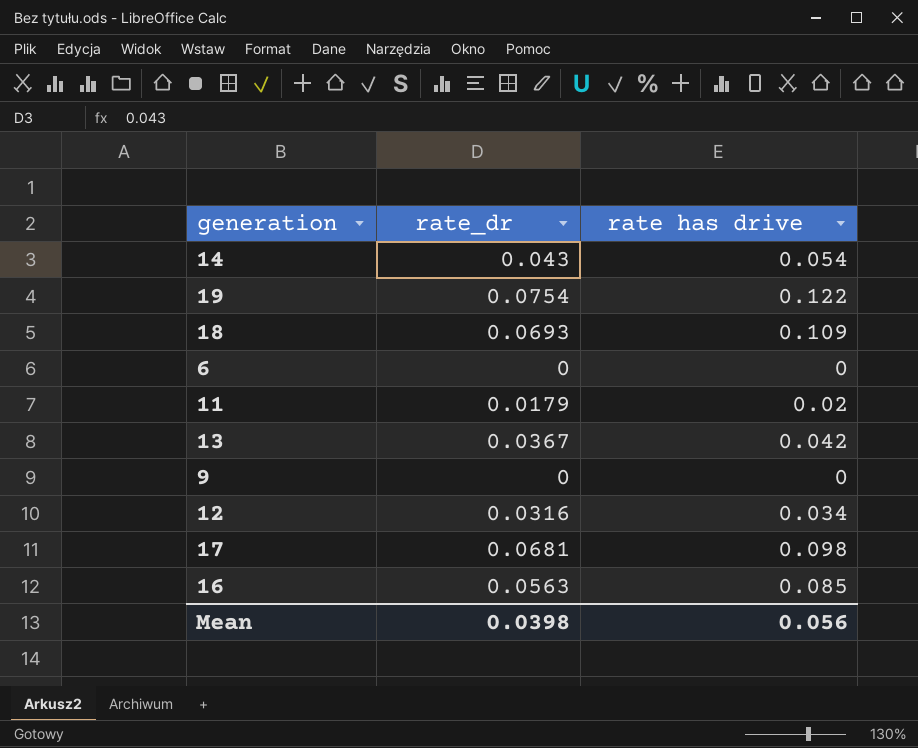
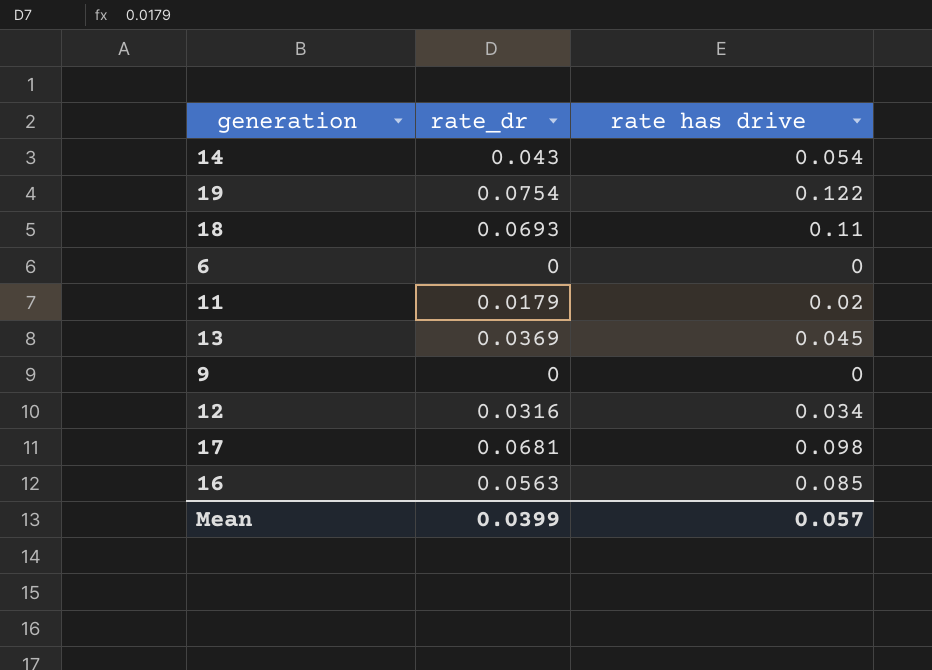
18 | rate has drive: 0.109 -> 0.11
13 | rate_dr: 0.0367 -> 0.0369
13 | rate has drive: 0.042 -> 0.045
Mean | rate_dr: 0.0398 -> 0.0399
Mean | rate has drive: 0.056 -> 0.057

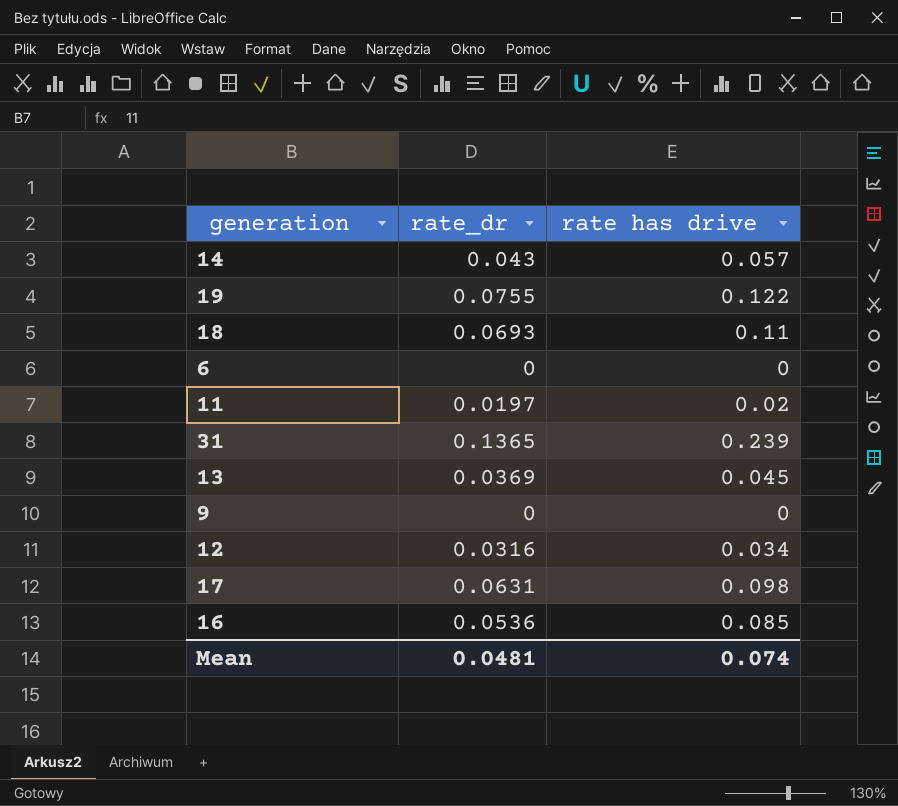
14 | rate has drive: 0.054 -> 0.057
19 | rate_dr: 0.0754 -> 0.0755
11 | rate_dr: 0.0179 -> 0.0197
row 31: none -> 0.1365 | 0.239
17 | rate_dr: 0.0681 -> 0.0631
16 | rate_dr: 0.0563 -> 0.0536
Mean | rate_dr: 0.0399 -> 0.0481
Mean | rate has drive: 0.057 -> 0.074

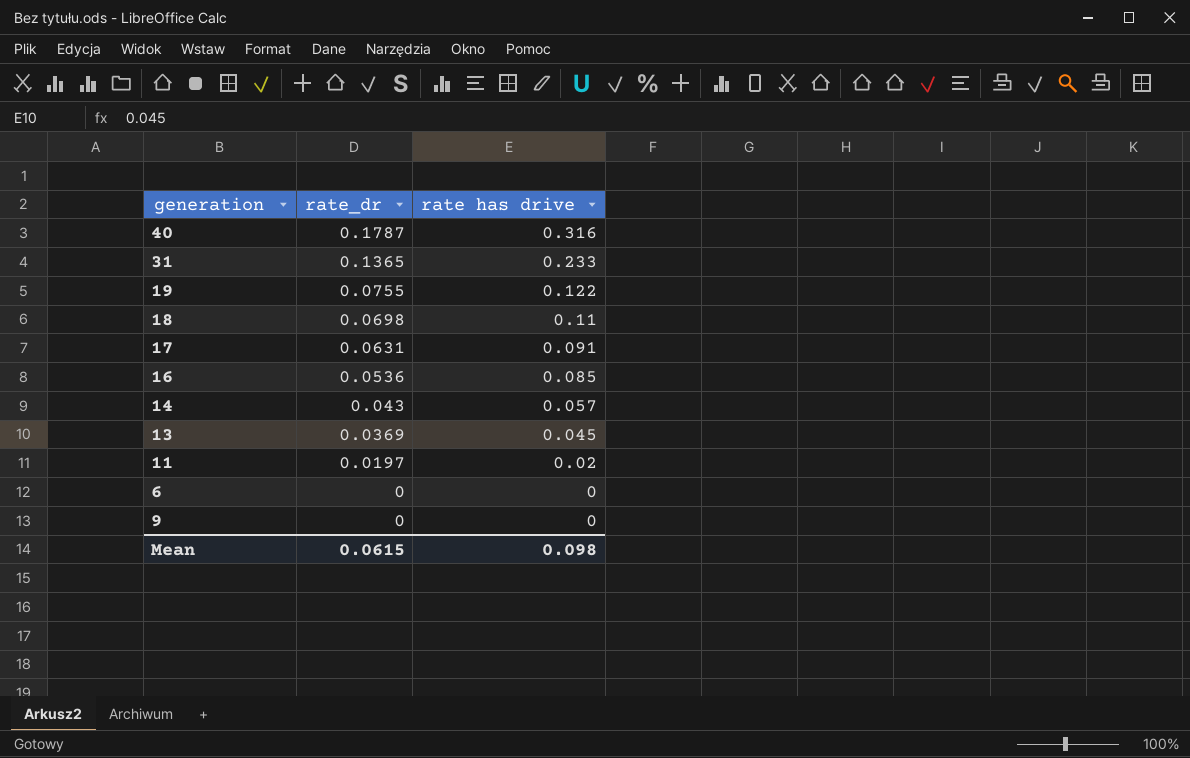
row order: none -> rate_dr descending
row 12: 0.0316 | 0.034 -> none
row 40: none -> 0.1787 | 0.316
31 | rate has drive: 0.239 -> 0.233
18 | rate_dr: 0.0693 -> 0.0698
17 | rate has drive: 0.098 -> 0.091
Mean | rate_dr: 0.0481 -> 0.0615
Mean | rate has drive: 0.074 -> 0.098

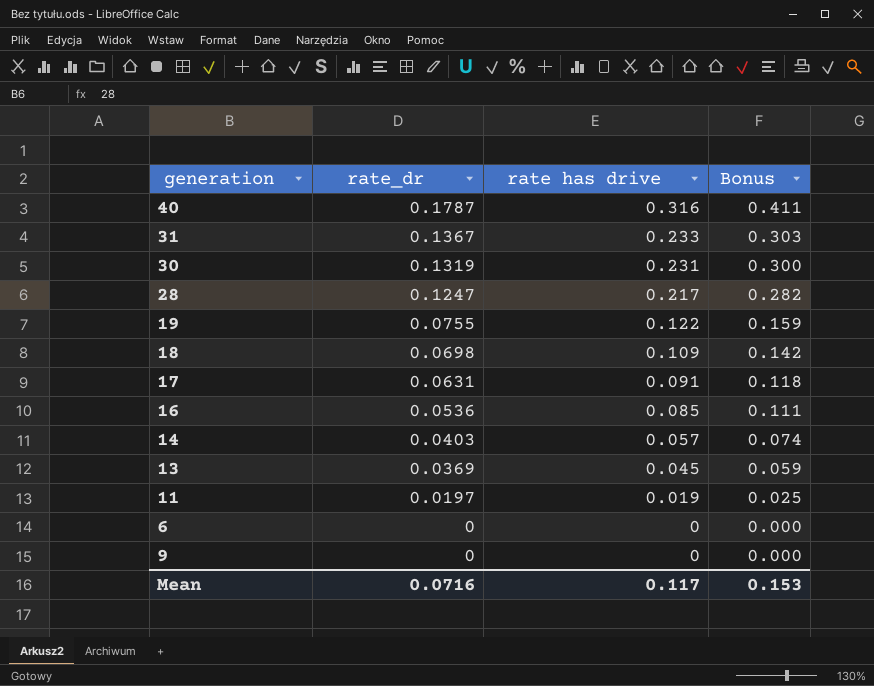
column Bonus | formula: none -> [rate has drive] * 1.3
31 | rate_dr: 0.1365 -> 0.1367
row 30: none -> 0.1319 | 0.231 | 0.300
row 28: none -> 0.1247 | 0.217 | 0.282
18 | rate has drive: 0.11 -> 0.109
14 | rate_dr: 0.043 -> 0.0403
11 | rate has drive: 0.02 -> 0.019
Mean | rate_dr: 0.0615 -> 0.0716
Mean | rate has drive: 0.098 -> 0.117

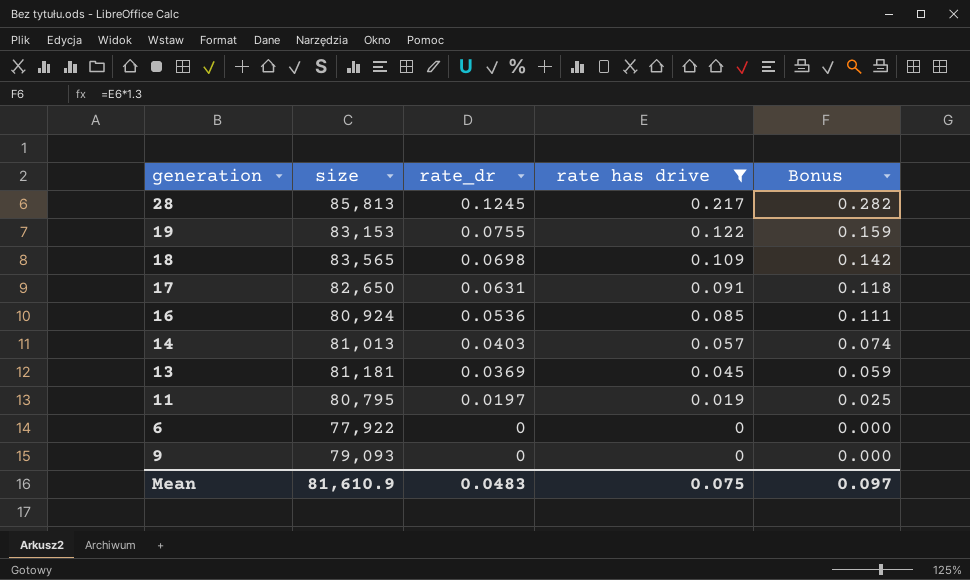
filter: none -> rate has drive <= 0.217
column size | position: none -> 2
28 | rate_dr: 0.1247 -> 0.1245
Mean | rate_dr: 0.0716 -> 0.0483
Mean | rate has drive: 0.117 -> 0.075
Mean | Bonus: 0.153 -> 0.097

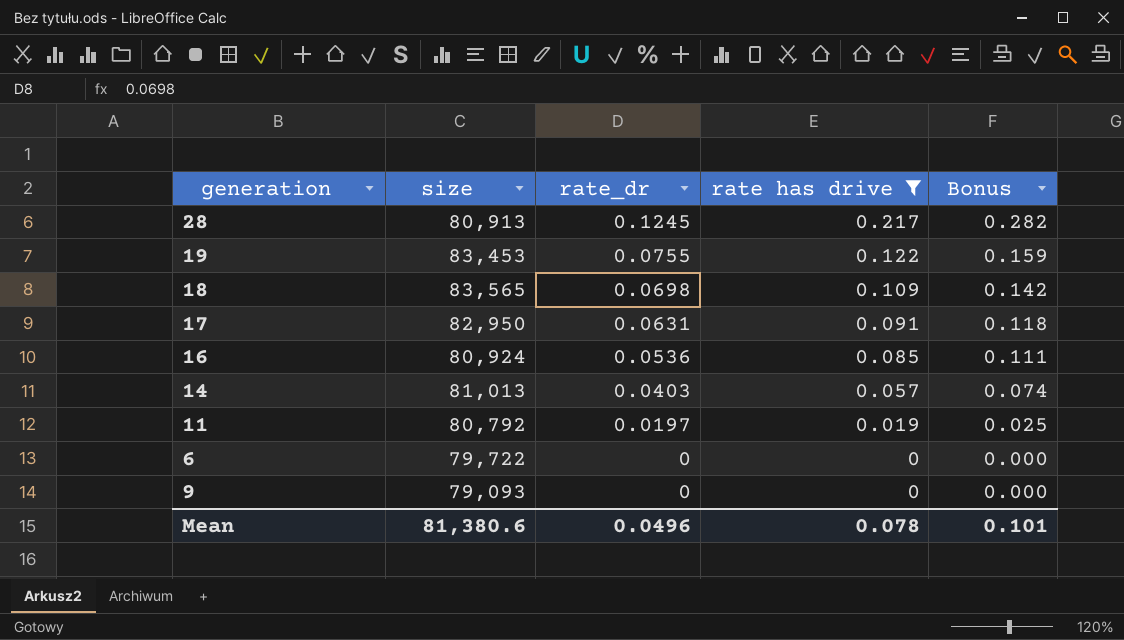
row 13: 81,181 | 0.0369 | 0.045 | 0.059 -> none
28 | size: 85,813 -> 80,913
19 | size: 83,153 -> 83,453
17 | size: 82,650 -> 82,950
11 | size: 80,795 -> 80,792
6 | size: 77,922 -> 79,722
Mean | size: 81,610.9 -> 81,380.6
Mean | rate_dr: 0.0483 -> 0.0496
Mean | rate has drive: 0.075 -> 0.078
Mean | Bonus: 0.097 -> 0.101

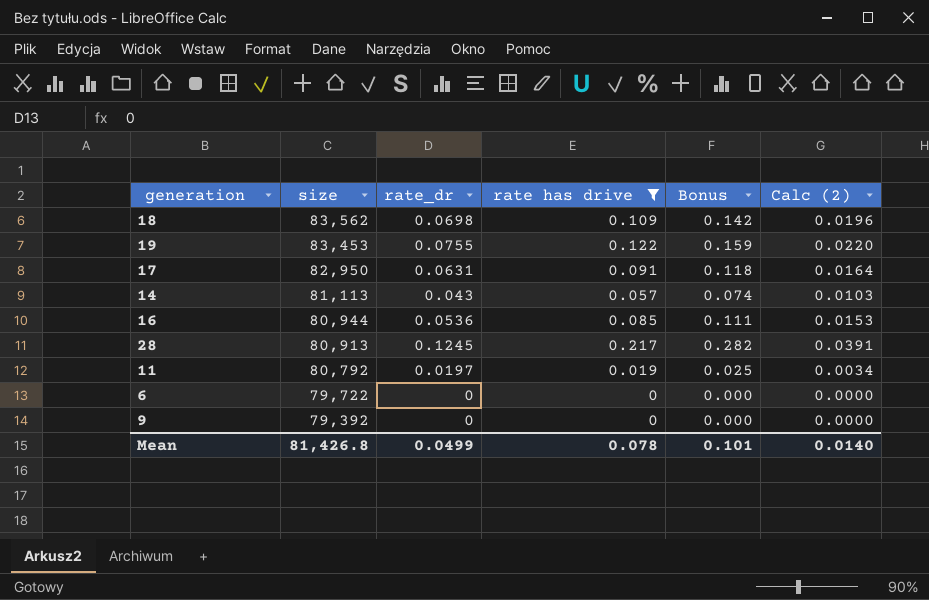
row order: rate_dr descending -> size descending
column Calc (2) | formula: none -> [rate has drive] * 0.18
18 | size: 83,565 -> 83,562
14 | size: 81,013 -> 81,113
14 | rate_dr: 0.0403 -> 0.043
16 | size: 80,924 -> 80,944
9 | size: 79,093 -> 79,392
Mean | size: 81,380.6 -> 81,426.8
Mean | rate_dr: 0.0496 -> 0.0499

